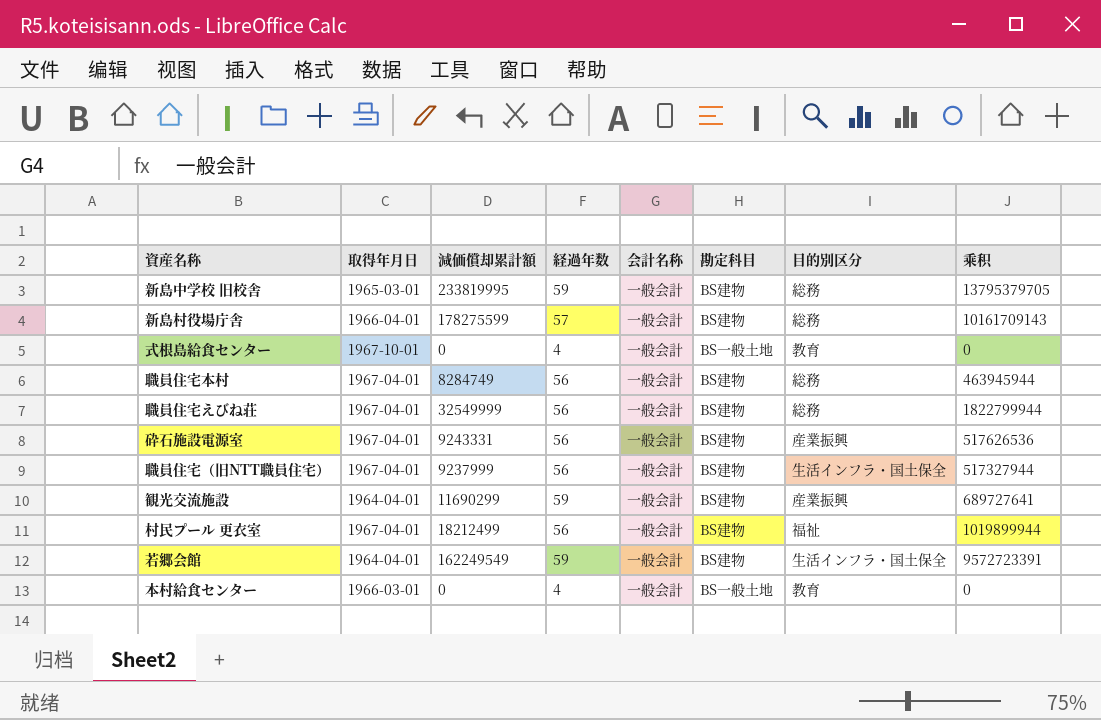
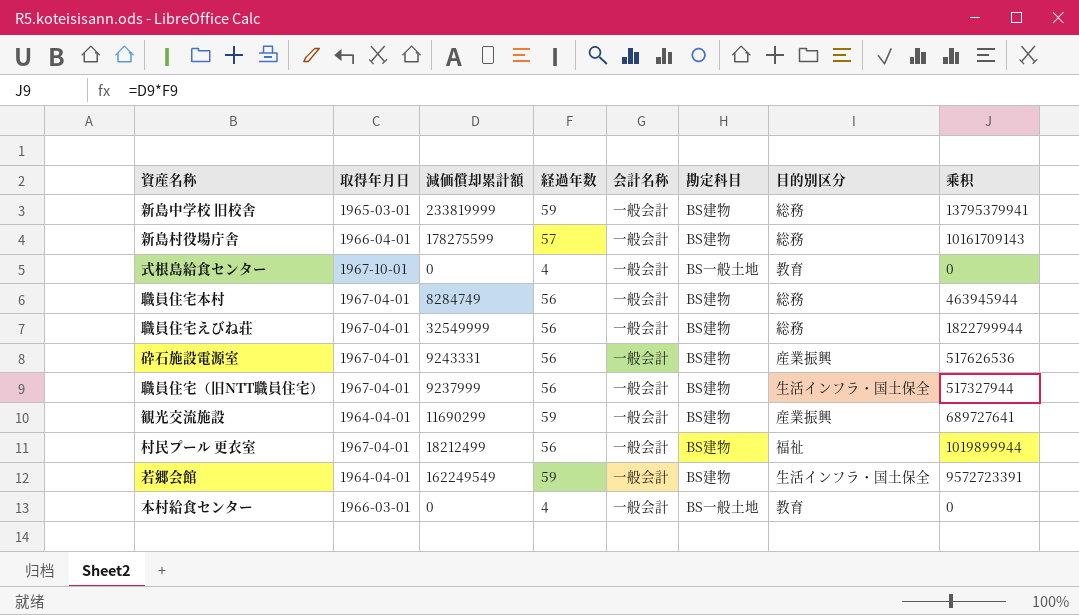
新島中学校 旧校舎 | 減価償却累計額: 233819995 -> 233819999
新島中学校 旧校舎 | 乘积: 13795379705 -> 13795379941

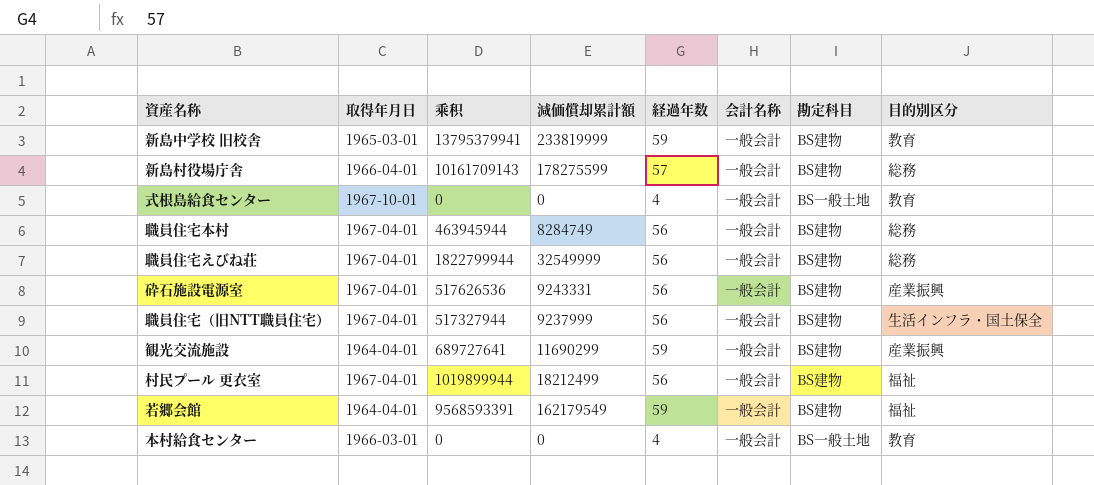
column 乘积 | position: 8 -> 3
新島中学校 旧校舎 | 目的別区分: 総務 -> 教育
若郷会館 | 乘积: 9572723391 -> 9568593391
若郷会館 | 減価償却累計額: 162249549 -> 162179549
若郷会館 | 目的別区分: 生活インフラ・国土保全 -> 福祉

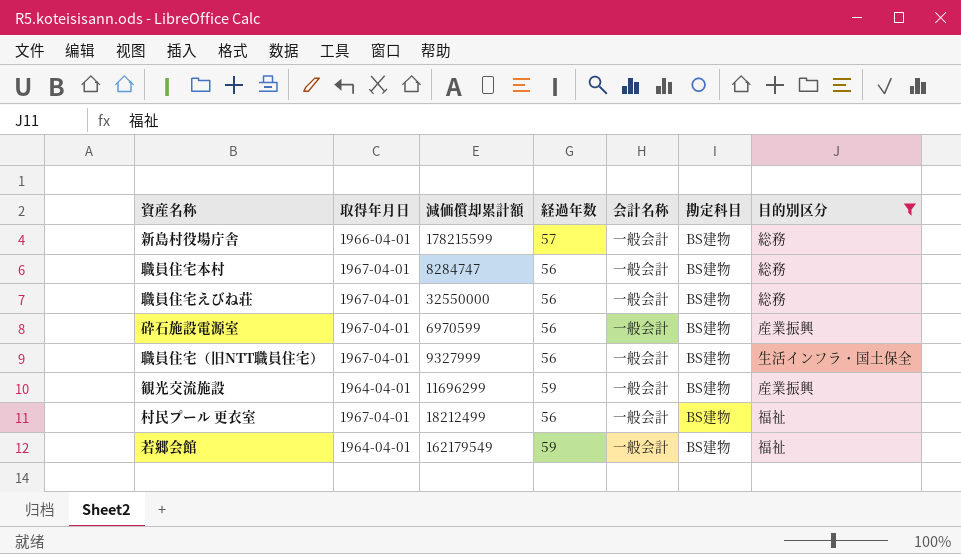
filter: none -> 目的別区分 != 教育
column 乘积 | formula: [減価償却累計額] * [経過年数] -> none
新島村役場庁舎 | 減価償却累計額: 178275599 -> 178215599
職員住宅本村 | 減価償却累計額: 8284749 -> 8284747
職員住宅えびね荘 | 減価償却累計額: 32549999 -> 32550000
砕石施設電源室 | 減価償却累計額: 9243331 -> 6970599
職員住宅（旧NTT職員住宅） | 減価償却累計額: 9237999 -> 9327999
観光交流施設 | 減価償却累計額: 11690299 -> 11696299

